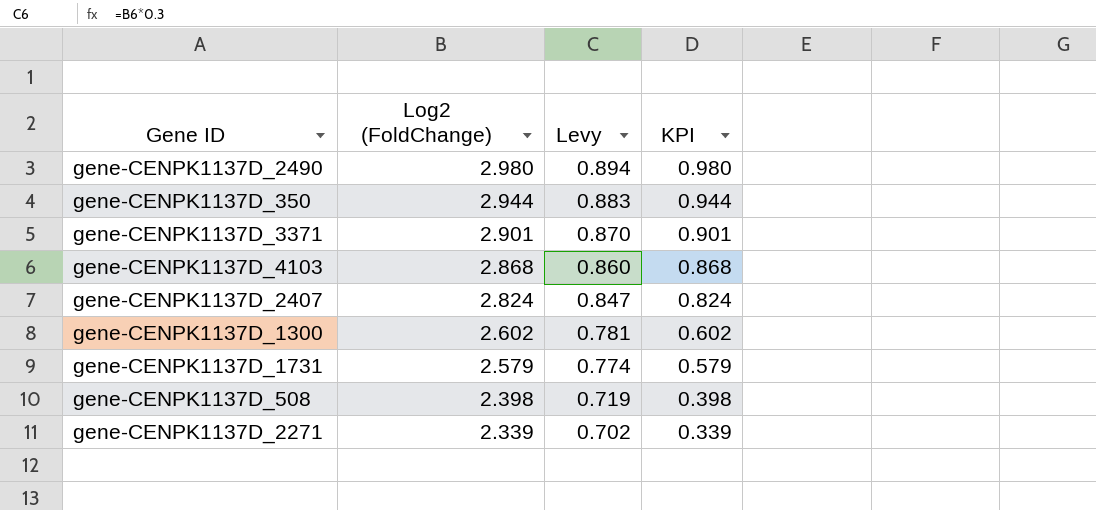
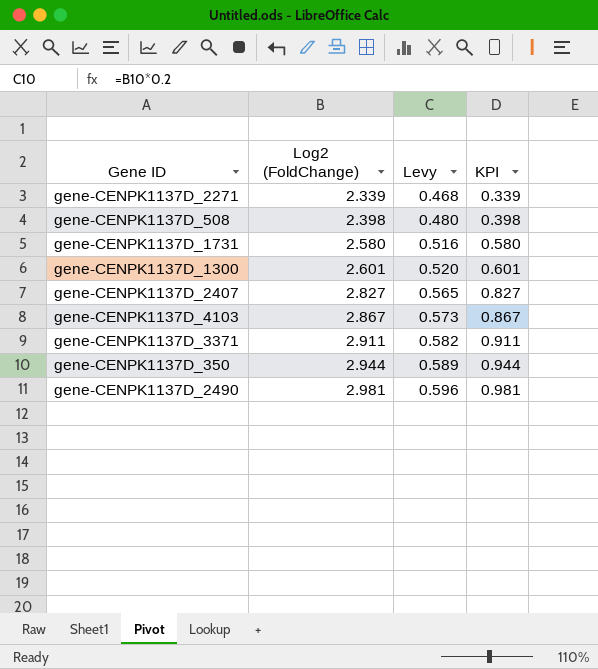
row order: Log2 (FoldChange) descending -> Log2 (FoldChange) ascending
column Levy | formula: [Log2 (FoldChange)] * 0.3 -> [Log2 (FoldChange)] * 0.2
gene-CENPK1137D_1731 | Log2 (FoldChange): 2.579 -> 2.580
gene-CENPK1137D_1731 | KPI: 0.579 -> 0.580
gene-CENPK1137D_1300 | Log2 (FoldChange): 2.602 -> 2.601
gene-CENPK1137D_1300 | KPI: 0.602 -> 0.601
gene-CENPK1137D_2407 | Log2 (FoldChange): 2.824 -> 2.827
gene-CENPK1137D_2407 | KPI: 0.824 -> 0.827
gene-CENPK1137D_4103 | Log2 (FoldChange): 2.868 -> 2.867
gene-CENPK1137D_4103 | KPI: 0.868 -> 0.867
gene-CENPK1137D_3371 | Log2 (FoldChange): 2.901 -> 2.911
gene-CENPK1137D_3371 | KPI: 0.901 -> 0.911
gene-CENPK1137D_2490 | Log2 (FoldChange): 2.980 -> 2.981
gene-CENPK1137D_2490 | KPI: 0.980 -> 0.981

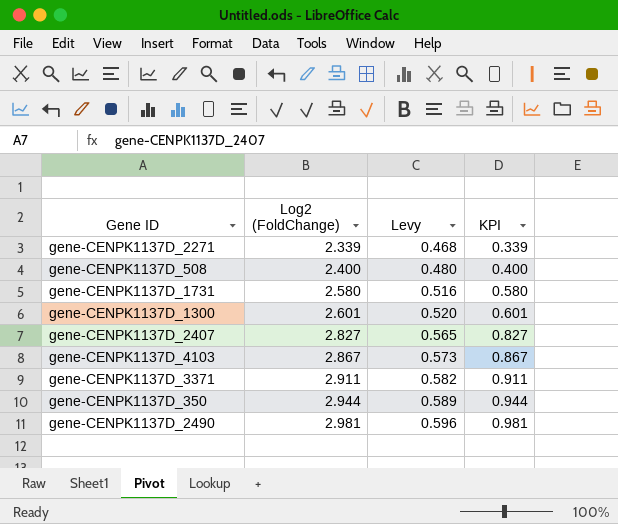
gene-CENPK1137D_508 | Log2 (FoldChange): 2.398 -> 2.400
gene-CENPK1137D_508 | KPI: 0.398 -> 0.400

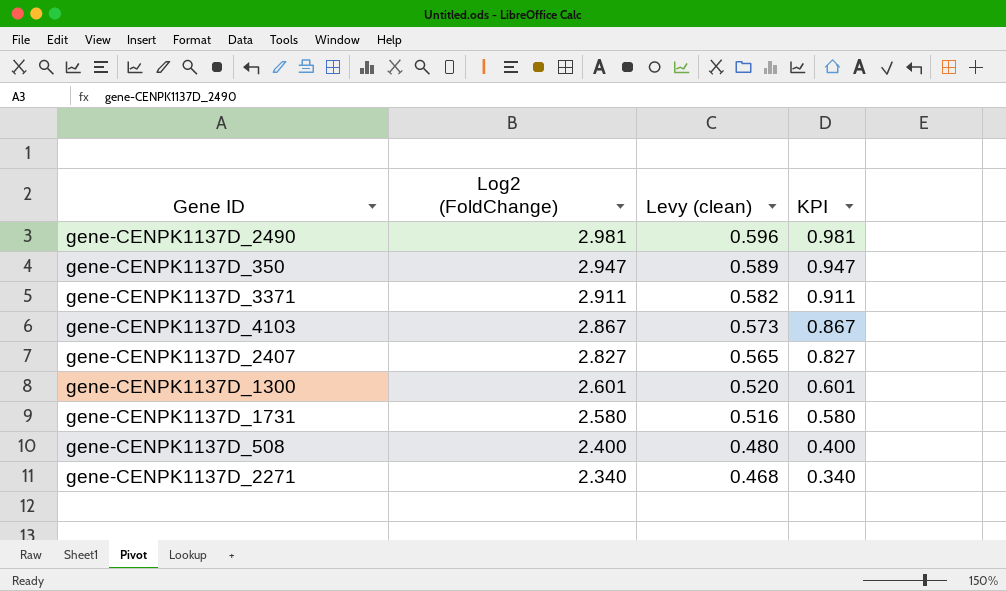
row order: Log2 (FoldChange) ascending -> Log2 (FoldChange) descending
column name: Levy -> Levy (clean)
gene-CENPK1137D_350 | Log2 (FoldChange): 2.944 -> 2.947
gene-CENPK1137D_350 | KPI: 0.944 -> 0.947
gene-CENPK1137D_2271 | Log2 (FoldChange): 2.339 -> 2.340
gene-CENPK1137D_2271 | KPI: 0.339 -> 0.340

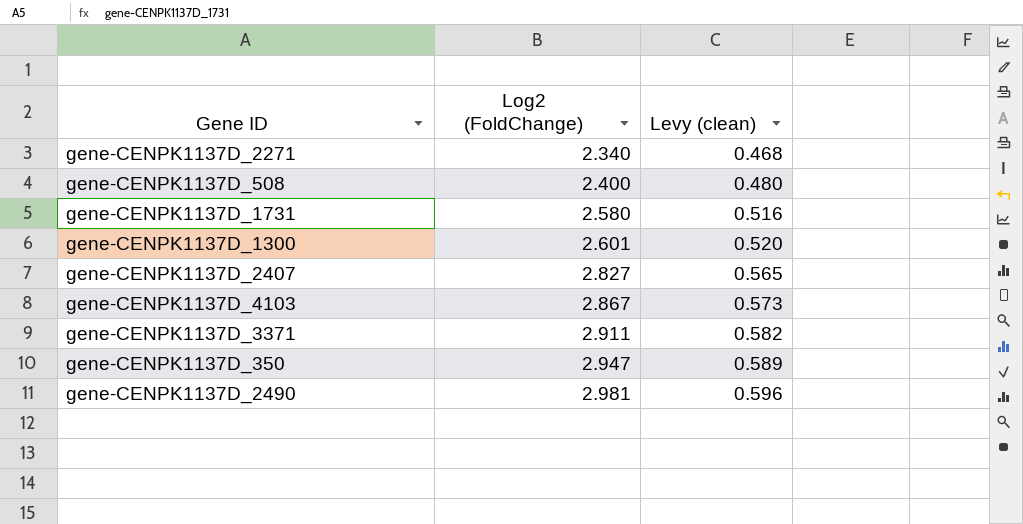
row order: Log2 (FoldChange) descending -> Log2 (FoldChange) ascending
column KPI | formula: [Log2 (FoldChange)] - 2 -> none

